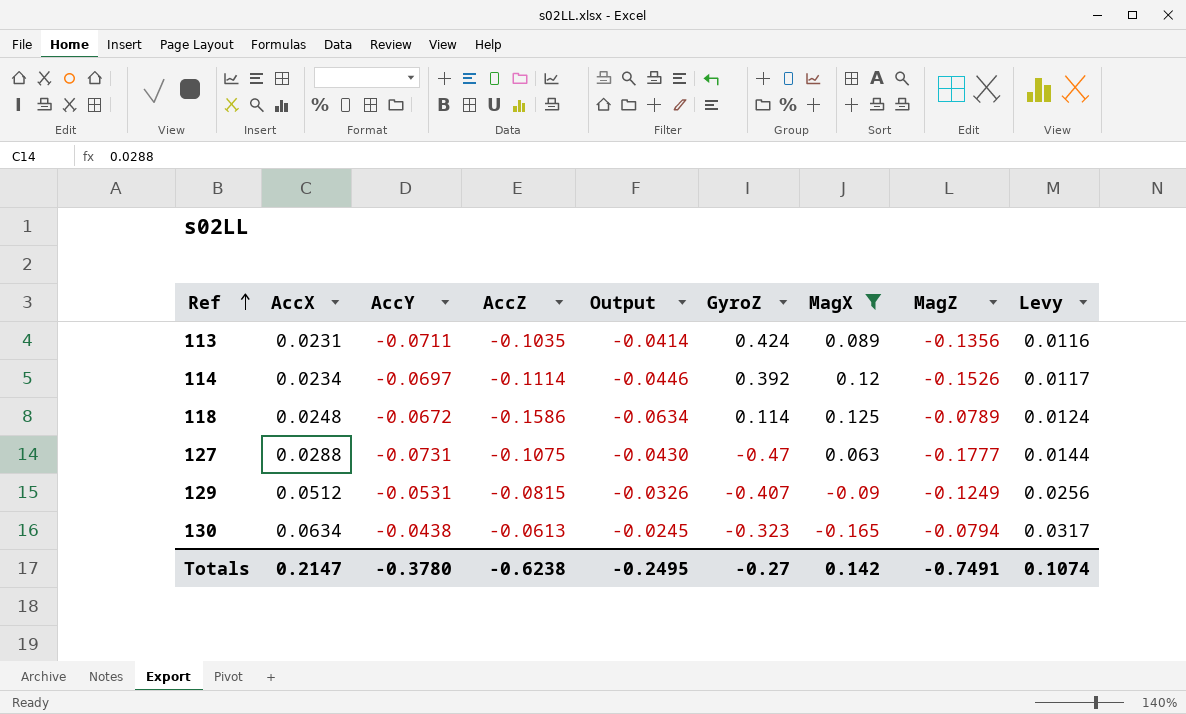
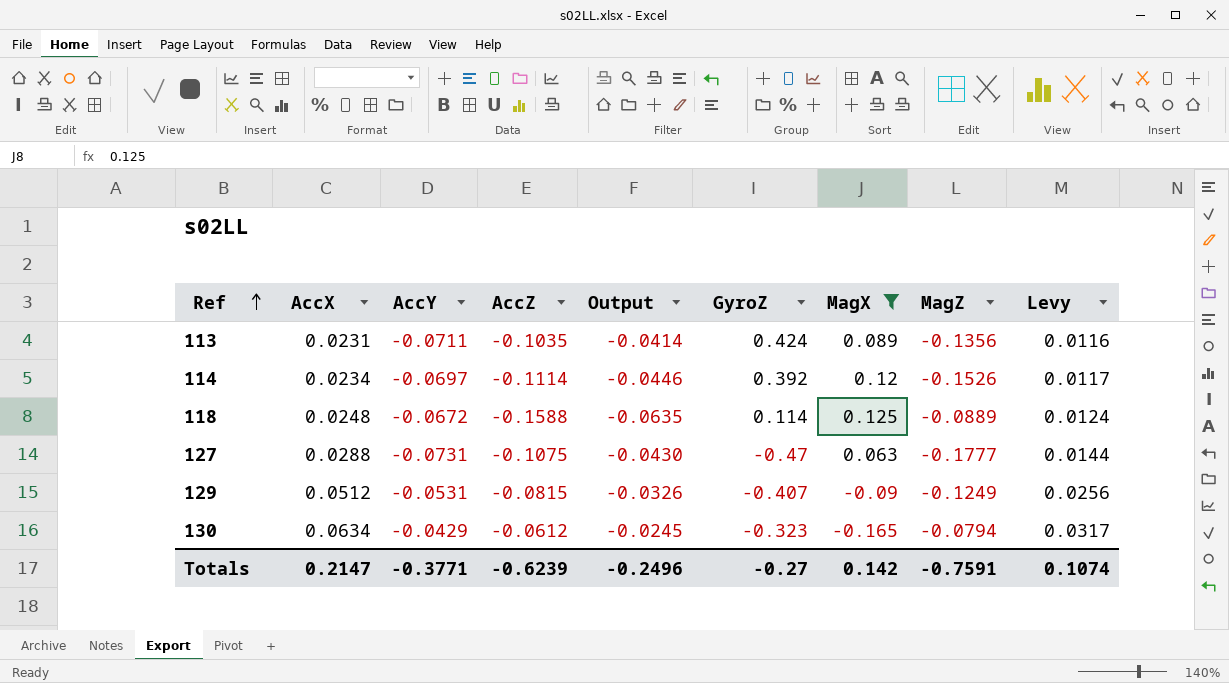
118 | AccZ: -0.1586 -> -0.1588
118 | Output: -0.0634 -> -0.0635
118 | MagZ: -0.0789 -> -0.0889
130 | AccY: -0.0438 -> -0.0429
130 | AccZ: -0.0613 -> -0.0612
Totals | AccY: -0.3780 -> -0.3771
Totals | AccZ: -0.6238 -> -0.6239
Totals | Output: -0.2495 -> -0.2496
Totals | MagZ: -0.7491 -> -0.7591

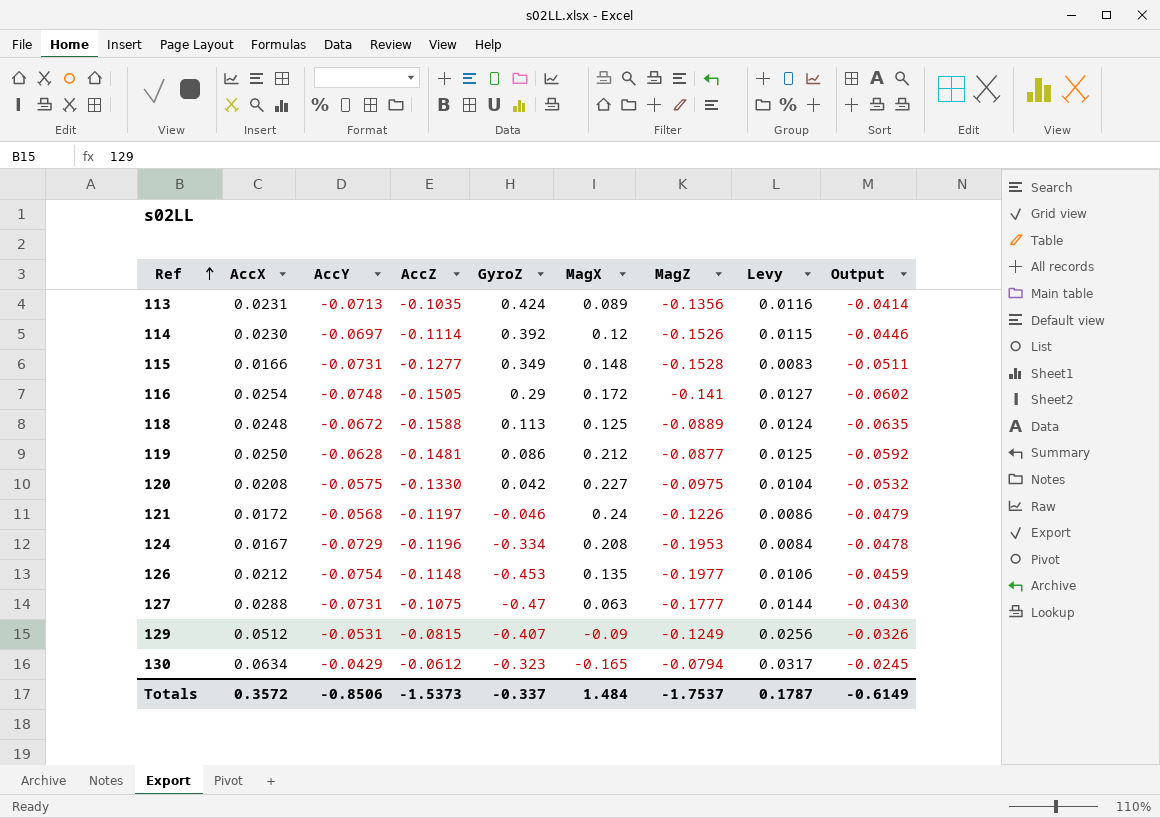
filter: MagX <= 0.125 -> none
column Output | position: 5 -> 9
113 | AccY: -0.0711 -> -0.0713
114 | AccX: 0.0234 -> 0.0230
114 | Levy: 0.0117 -> 0.0115
118 | GyroZ: 0.114 -> 0.113
Totals | AccX: 0.2147 -> 0.3572
Totals | AccY: -0.3771 -> -0.8506
Totals | AccZ: -0.6239 -> -1.5373
Totals | GyroZ: -0.27 -> -0.337
Totals | MagX: 0.142 -> 1.484
Totals | MagZ: -0.7591 -> -1.7537
Totals | Levy: 0.1074 -> 0.1787
Totals | Output: -0.2496 -> -0.6149

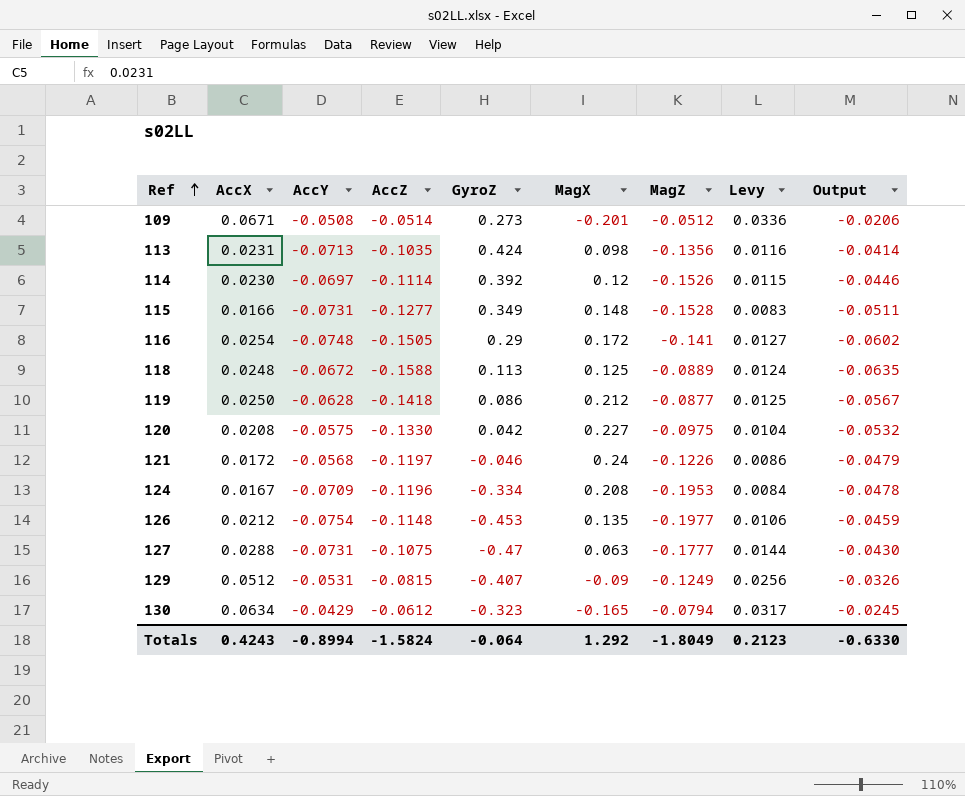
row 109: none -> 0.0671 | -0.0508 | -0.0514 | 0.273 | -0.201 | -0.0512 | 0.0336 | -0.0206
113 | MagX: 0.089 -> 0.098
119 | AccZ: -0.1481 -> -0.1418
119 | Output: -0.0592 -> -0.0567
124 | AccY: -0.0729 -> -0.0709
Totals | AccX: 0.3572 -> 0.4243
Totals | AccY: -0.8506 -> -0.8994
Totals | AccZ: -1.5373 -> -1.5824
Totals | GyroZ: -0.337 -> -0.064
Totals | MagX: 1.484 -> 1.292
Totals | MagZ: -1.7537 -> -1.8049
Totals | Levy: 0.1787 -> 0.2123
Totals | Output: -0.6149 -> -0.6330

